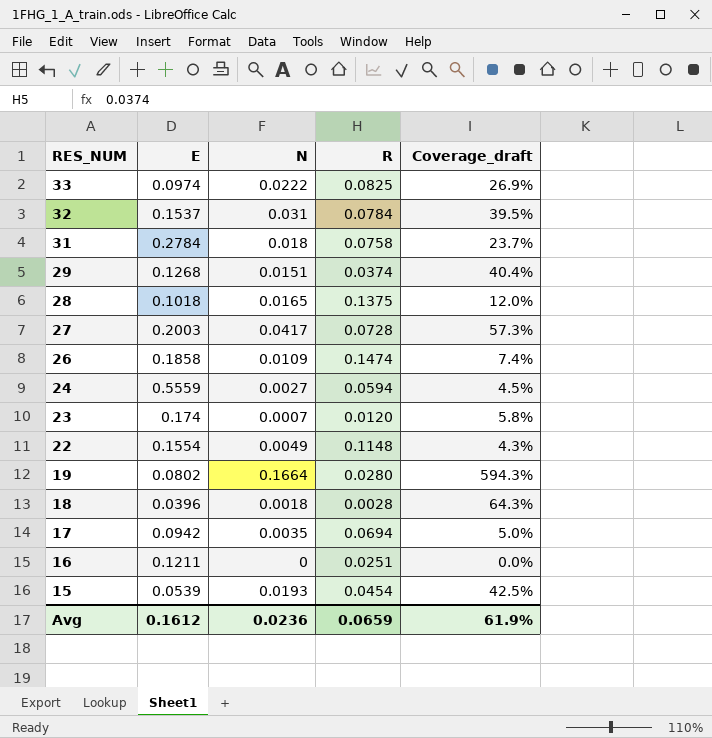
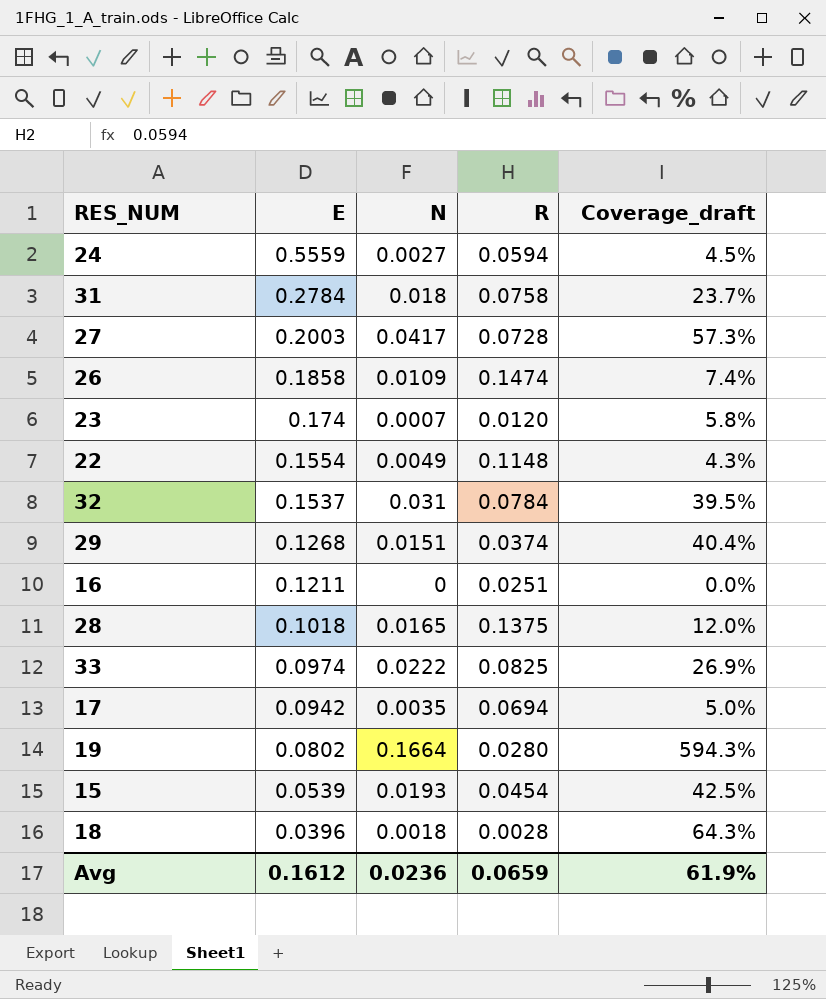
row order: RES_NUM descending -> E descending

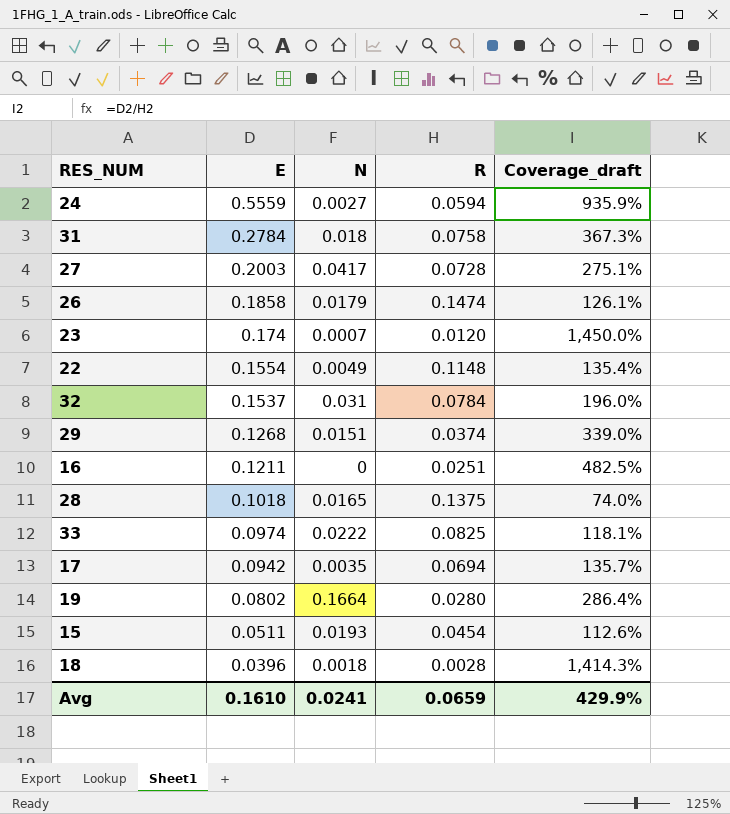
column Coverage_draft | formula: [N] / [R] -> [E] / [R]
26 | N: 0.0109 -> 0.0179
15 | E: 0.0539 -> 0.0511
Avg | E: 0.1612 -> 0.1610
Avg | N: 0.0236 -> 0.0241
Avg | Coverage_draft: 61.9% -> 429.9%

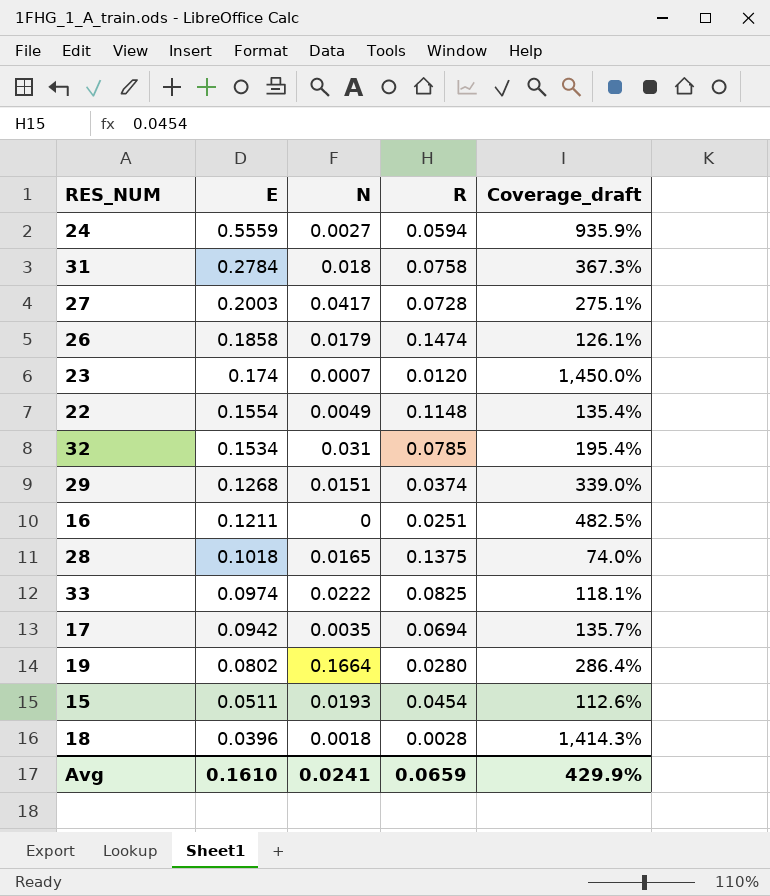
32 | E: 0.1537 -> 0.1534
32 | R: 0.0784 -> 0.0785
32 | Coverage_draft: 196.0% -> 195.4%

